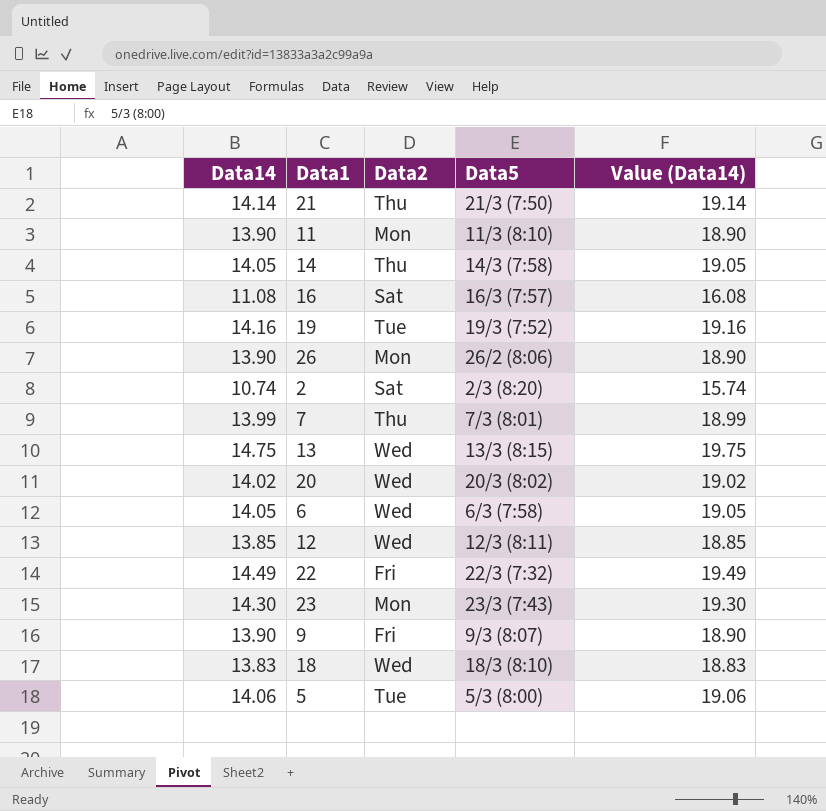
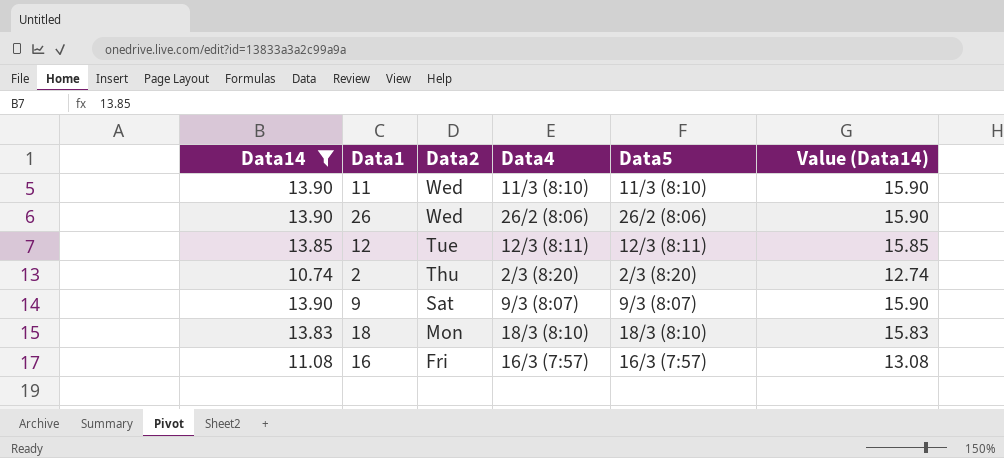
filter: none -> Data14 <= 13.90
row order: none -> Data2 descending
column Data4 | position: none -> 4
column Value (Data14) | formula: [Data14] + 5 -> [Data14] + 2
11 | Data2: Mon -> Wed
26 | Data2: Mon -> Wed
12 | Data2: Wed -> Tue
2 | Data2: Sat -> Thu
9 | Data2: Fri -> Sat
18 | Data2: Wed -> Mon
16 | Data2: Sat -> Fri

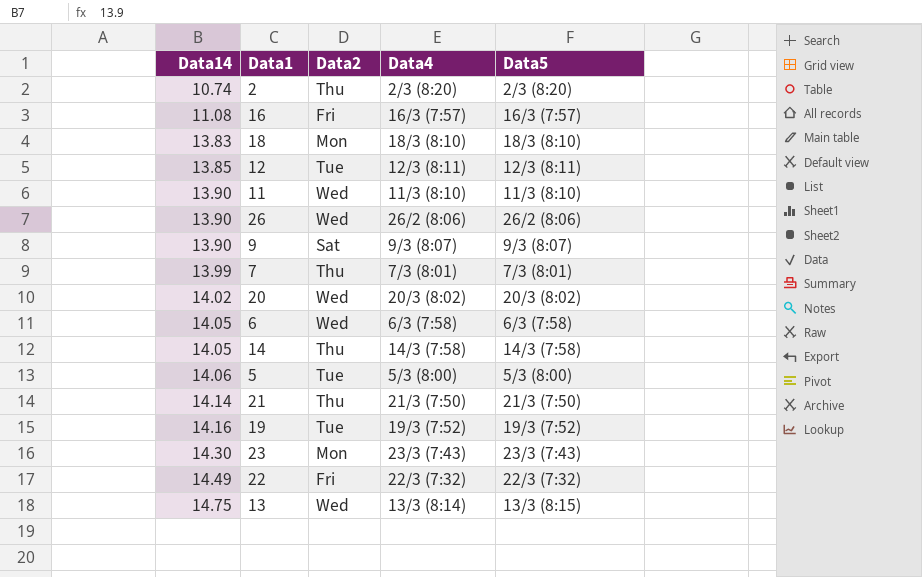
filter: Data14 <= 13.90 -> none
row order: Data2 descending -> Data14 ascending
column Value (Data14) | formula: [Data14] + 2 -> none

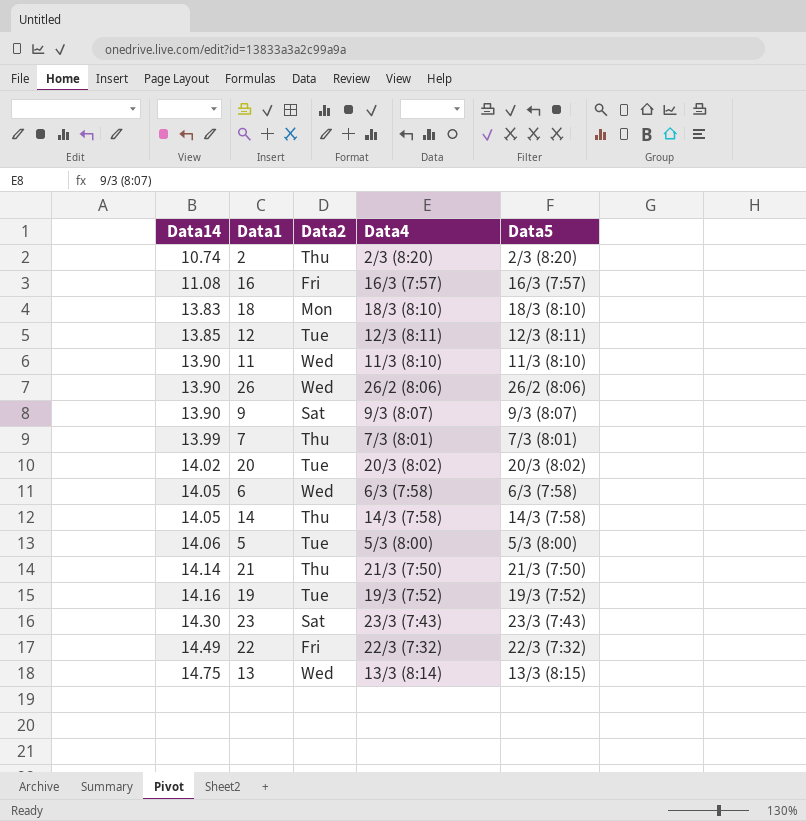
20 | Data2: Wed -> Tue
23 | Data2: Mon -> Sat

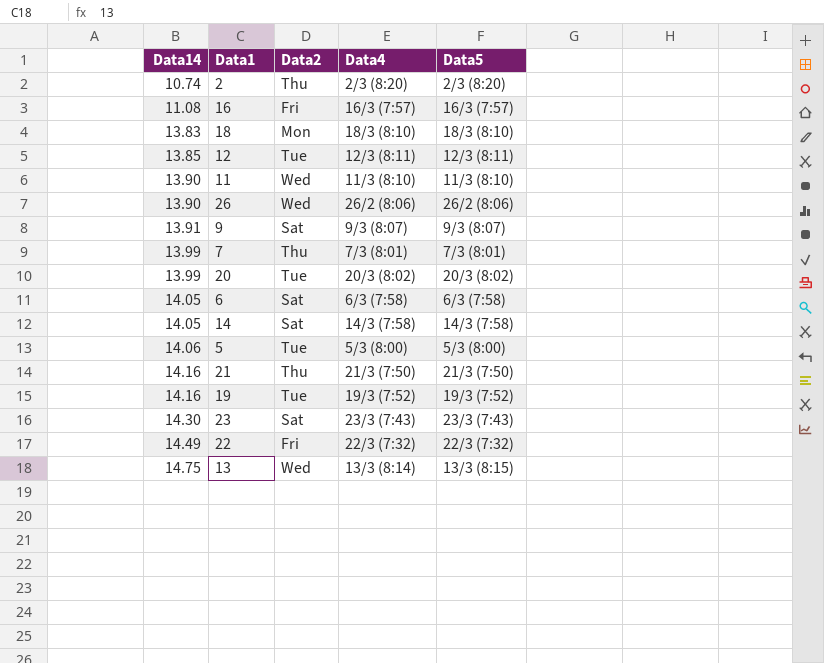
9 | Data14: 13.90 -> 13.91
20 | Data14: 14.02 -> 13.99
6 | Data2: Wed -> Sat
14 | Data2: Thu -> Sat
21 | Data14: 14.14 -> 14.16

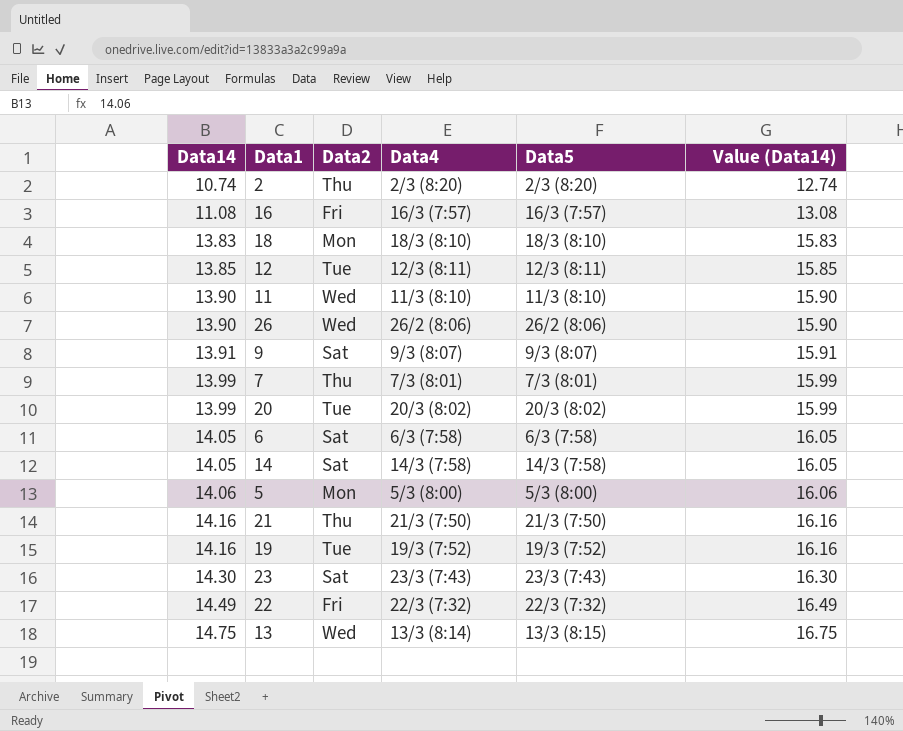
column Value (Data14) | formula: none -> [Data14] + 2
5 | Data2: Tue -> Mon

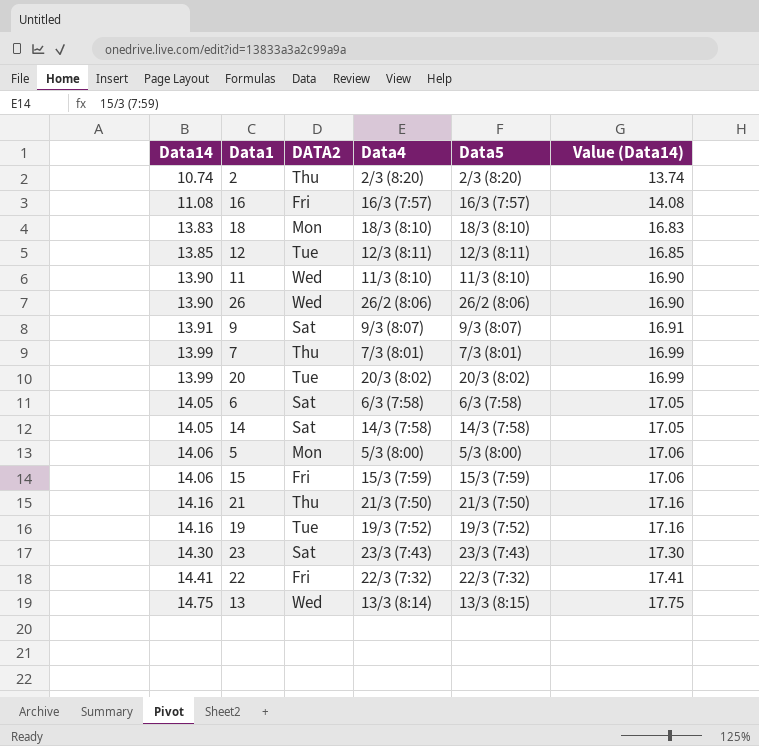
column name: Data2 -> DATA2
column Value (Data14) | formula: [Data14] + 2 -> [Data14] + 3
row 15: none -> 14.06 | Fri | 15/3 (7:59) | 15/3 (7:59) | 17.06
22 | Data14: 14.49 -> 14.41

